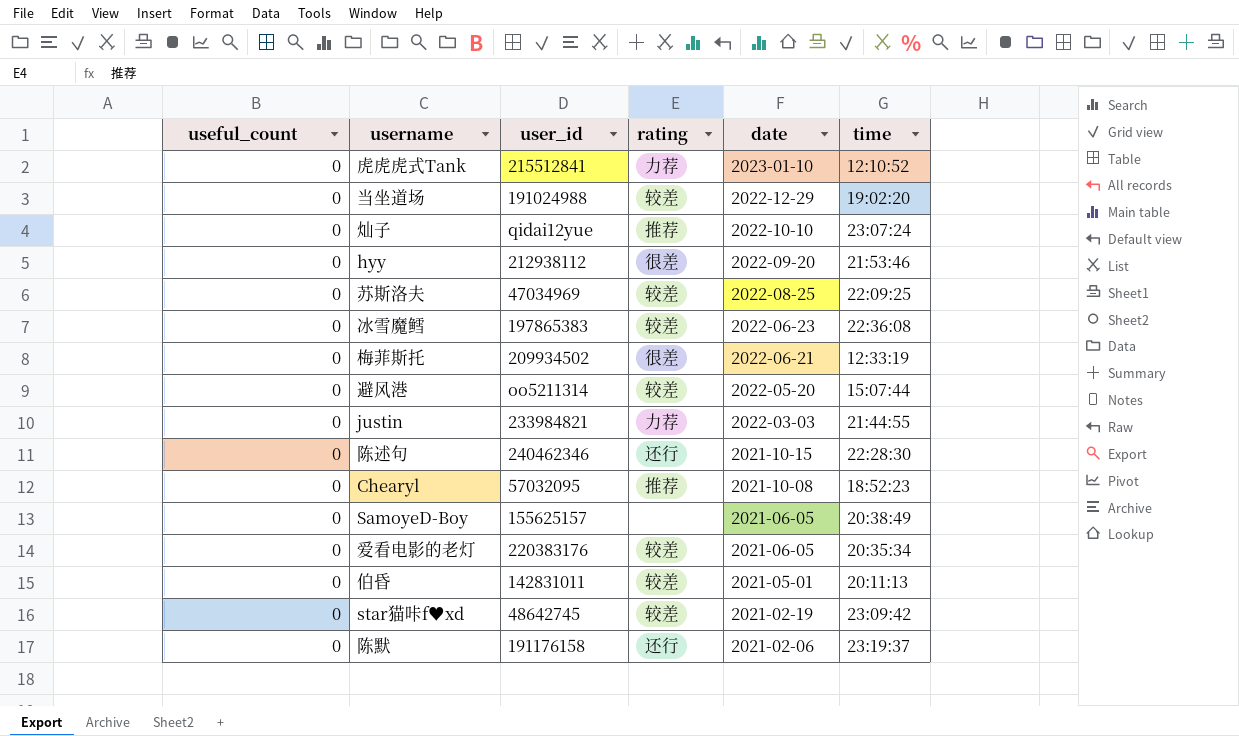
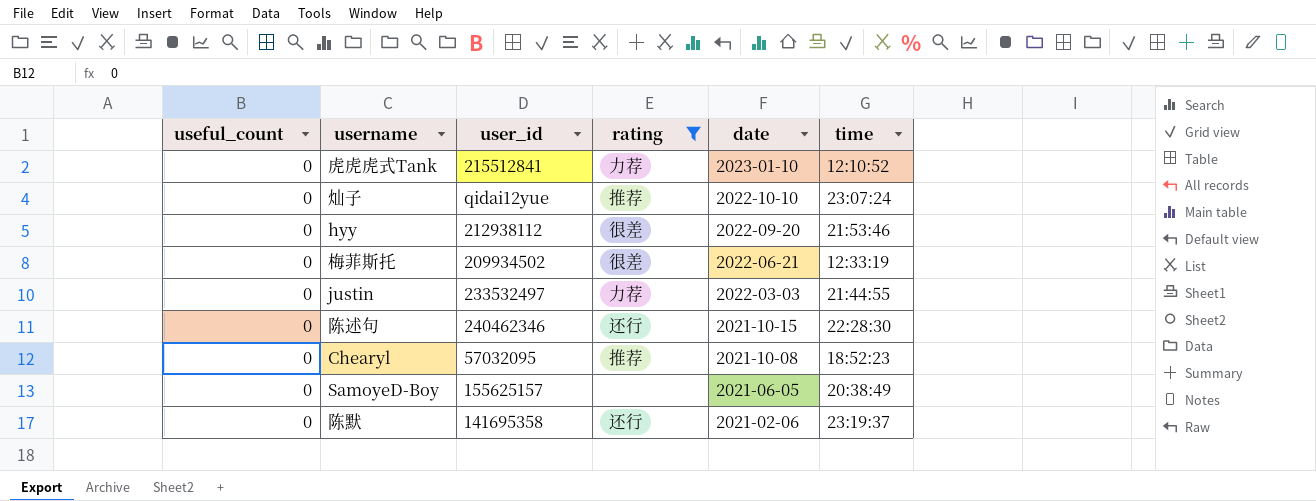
filter: none -> rating != 较差
justin | user_id: 233984821 -> 233532497
陈默 | user_id: 191176158 -> 141695358

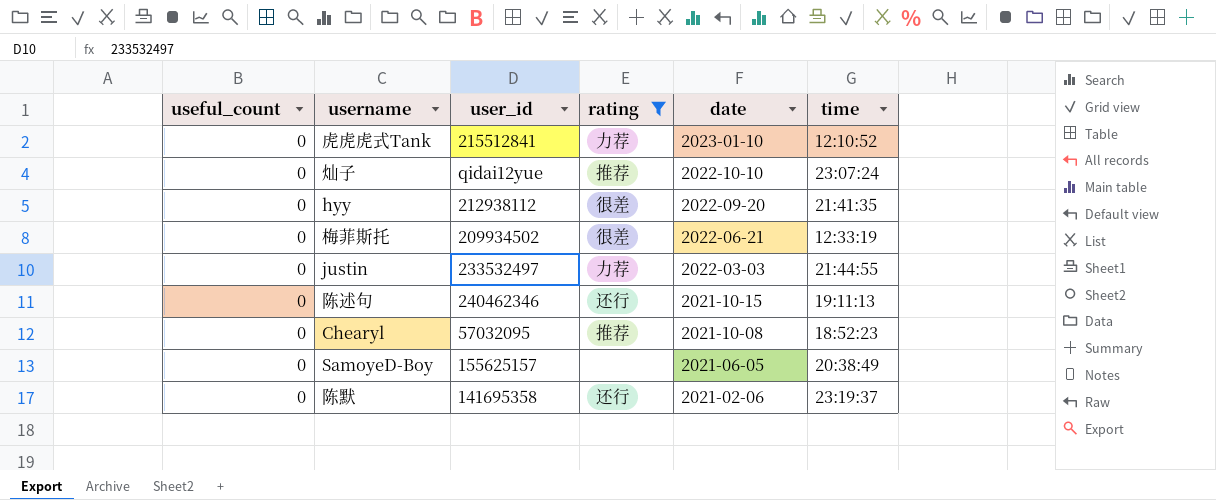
hyy | time: 21:53:46 -> 21:41:35
陈述句 | time: 22:28:30 -> 19:11:13

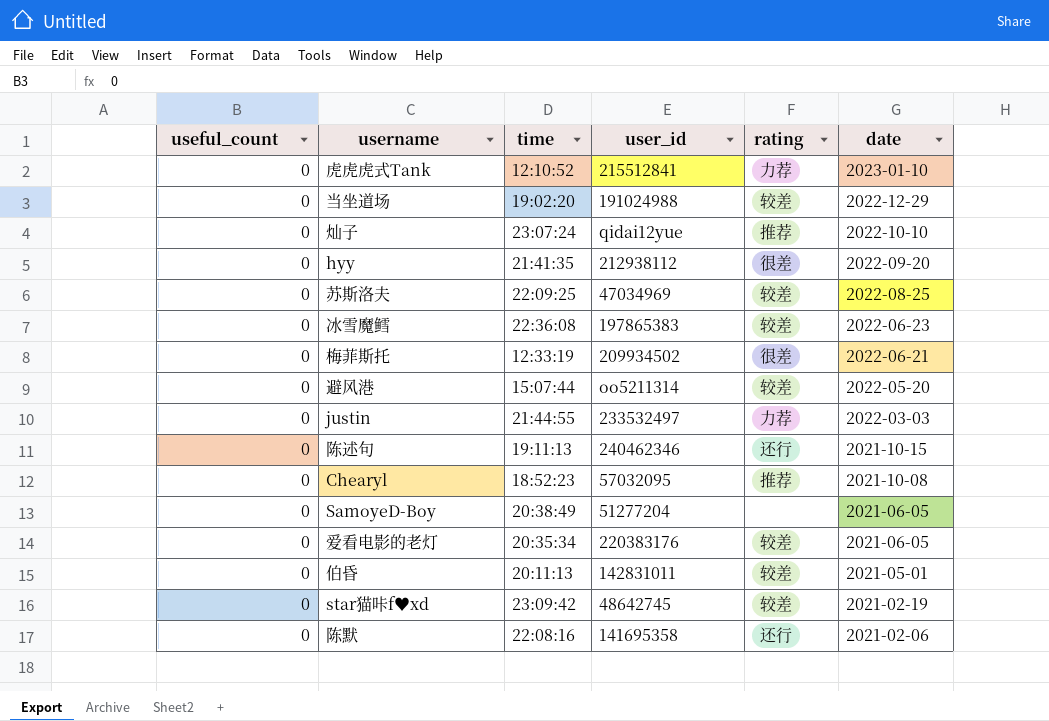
filter: rating != 较差 -> none
column time | position: 6 -> 3
SamoyeD-Boy | user_id: 155625157 -> 51277204
陈默 | time: 23:19:37 -> 22:08:16

